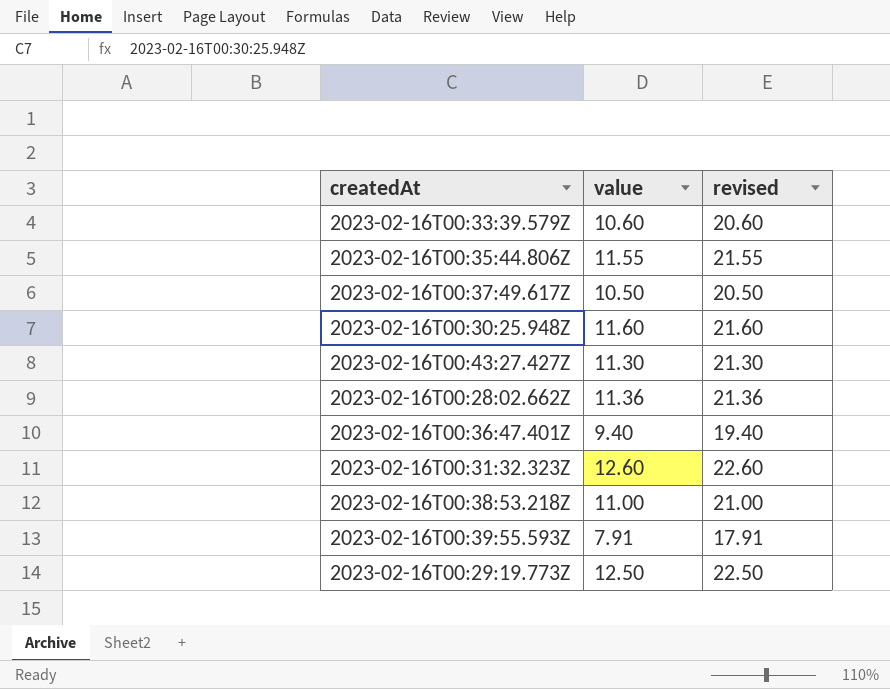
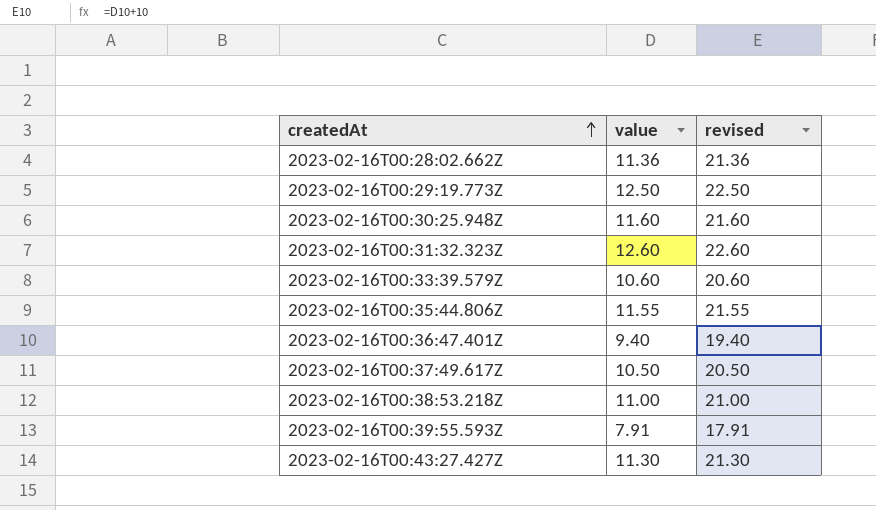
row order: none -> createdAt ascending

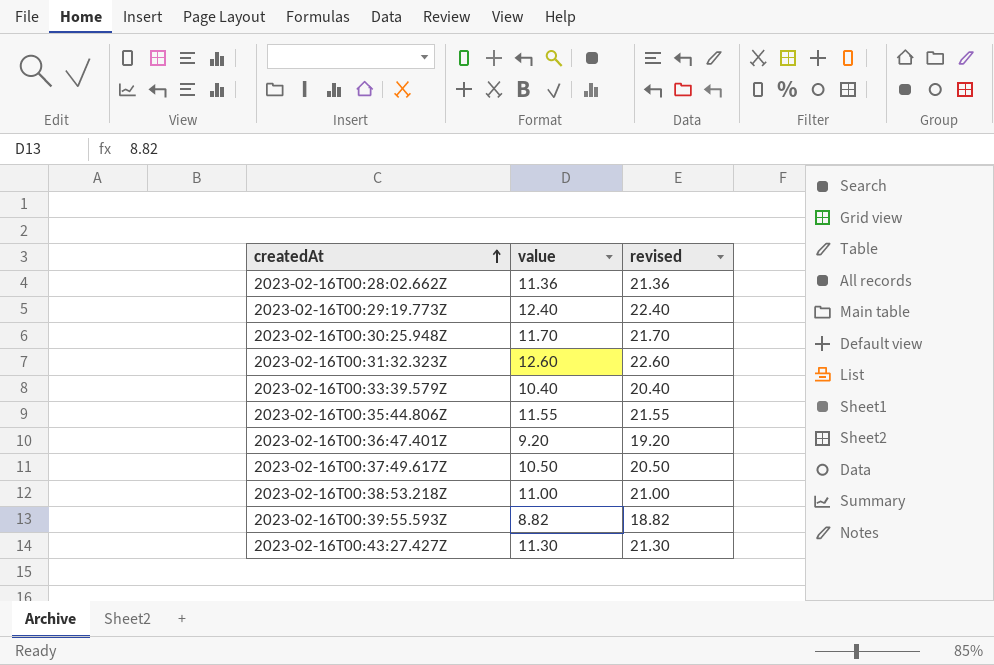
2023-02-16T00:29:19.773Z | value: 12.50 -> 12.40
2023-02-16T00:29:19.773Z | revised: 22.50 -> 22.40
2023-02-16T00:30:25.948Z | value: 11.60 -> 11.70
2023-02-16T00:30:25.948Z | revised: 21.60 -> 21.70
2023-02-16T00:33:39.579Z | value: 10.60 -> 10.40
2023-02-16T00:33:39.579Z | revised: 20.60 -> 20.40
2023-02-16T00:36:47.401Z | value: 9.40 -> 9.20
2023-02-16T00:36:47.401Z | revised: 19.40 -> 19.20
2023-02-16T00:39:55.593Z | value: 7.91 -> 8.82
2023-02-16T00:39:55.593Z | revised: 17.91 -> 18.82

